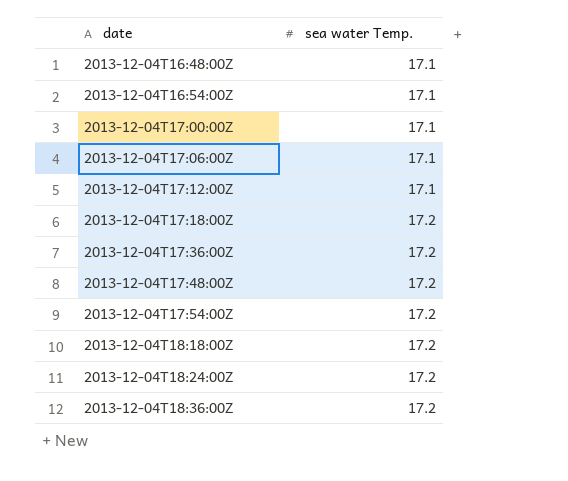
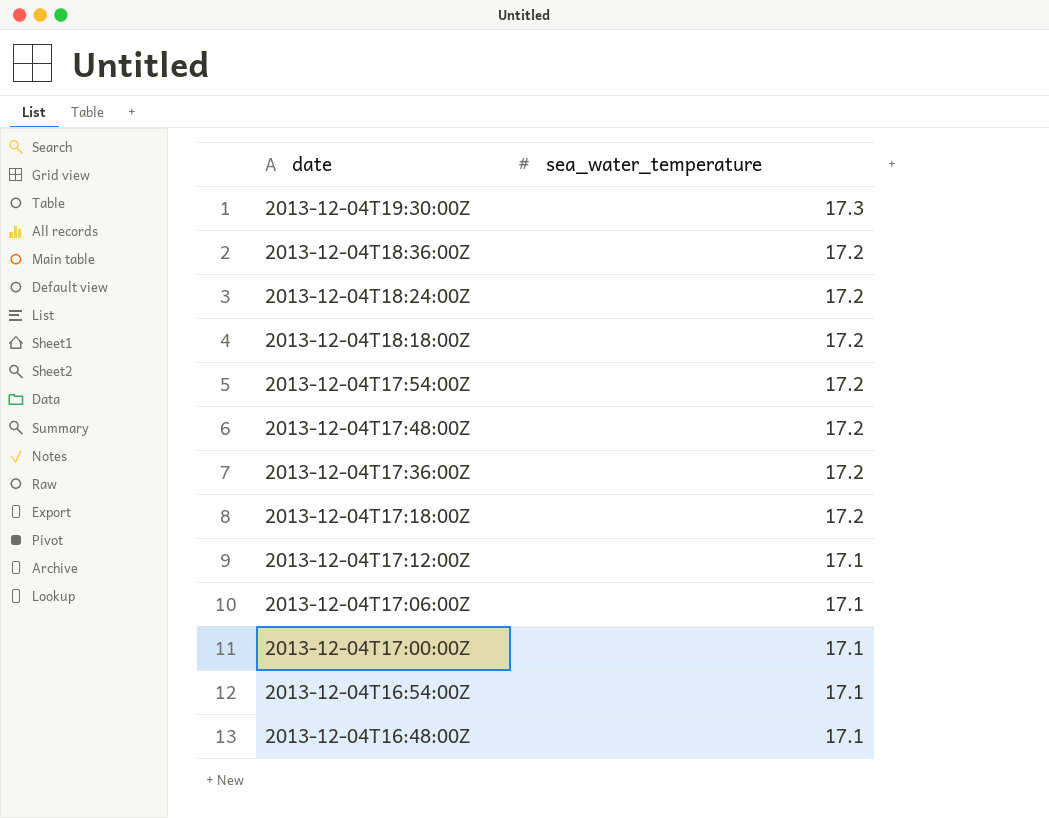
row order: date ascending -> date descending
column name: sea water Temp. -> sea_water_temperature
row 2013-12-04T19:30:00Z: none -> 17.3

